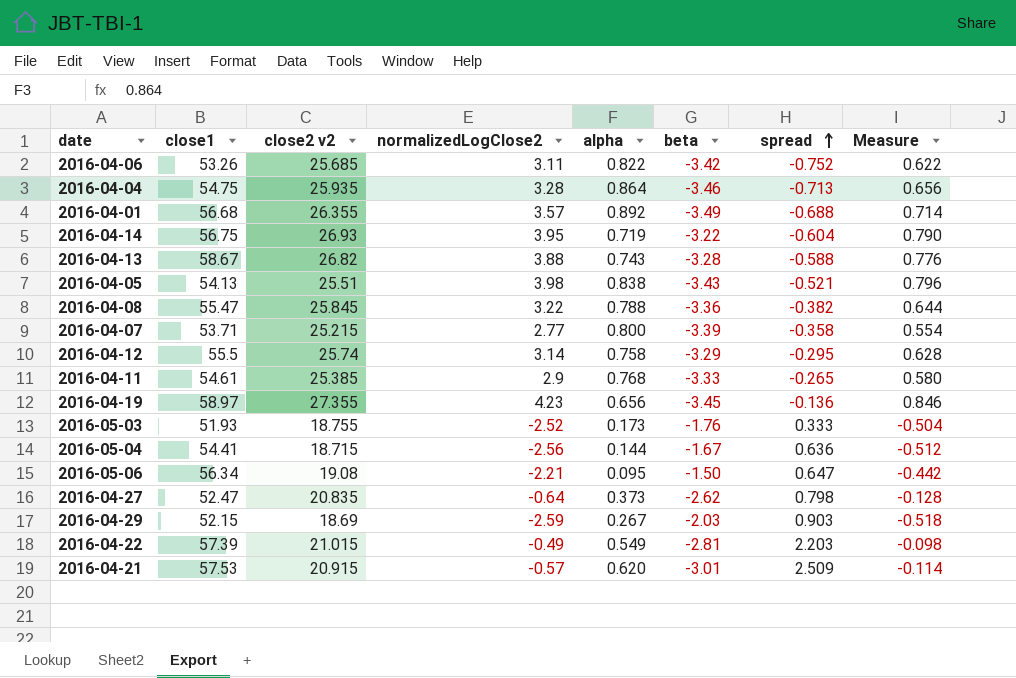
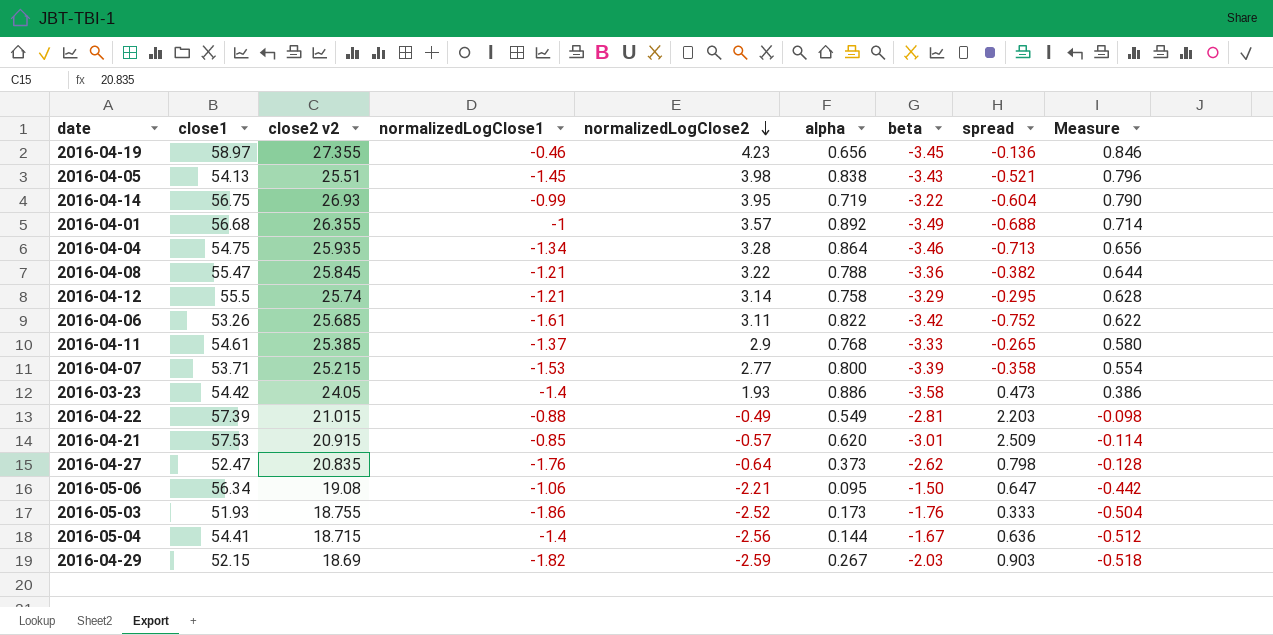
row order: spread ascending -> normalizedLogClose2 descending
column normalizedLogClose1 | position: none -> 4
row 2016-04-13: 58.67 | 26.82 | 3.88 | 0.743 | -3.28 | -0.588 | 0.776 -> none
row 2016-03-23: none -> 54.42 | 24.05 | -1.4 | 1.93 | 0.886 | -3.58 | 0.473 | 0.386

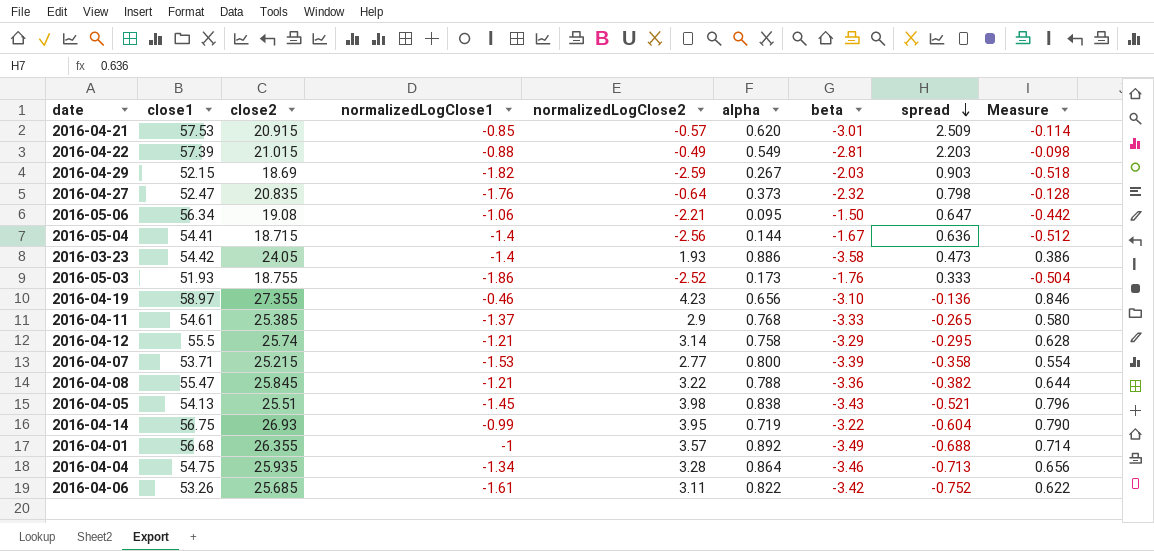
row order: normalizedLogClose2 descending -> spread descending
column name: close2 v2 -> close2
2016-04-27 | beta: -2.62 -> -2.32
2016-04-19 | beta: -3.45 -> -3.10

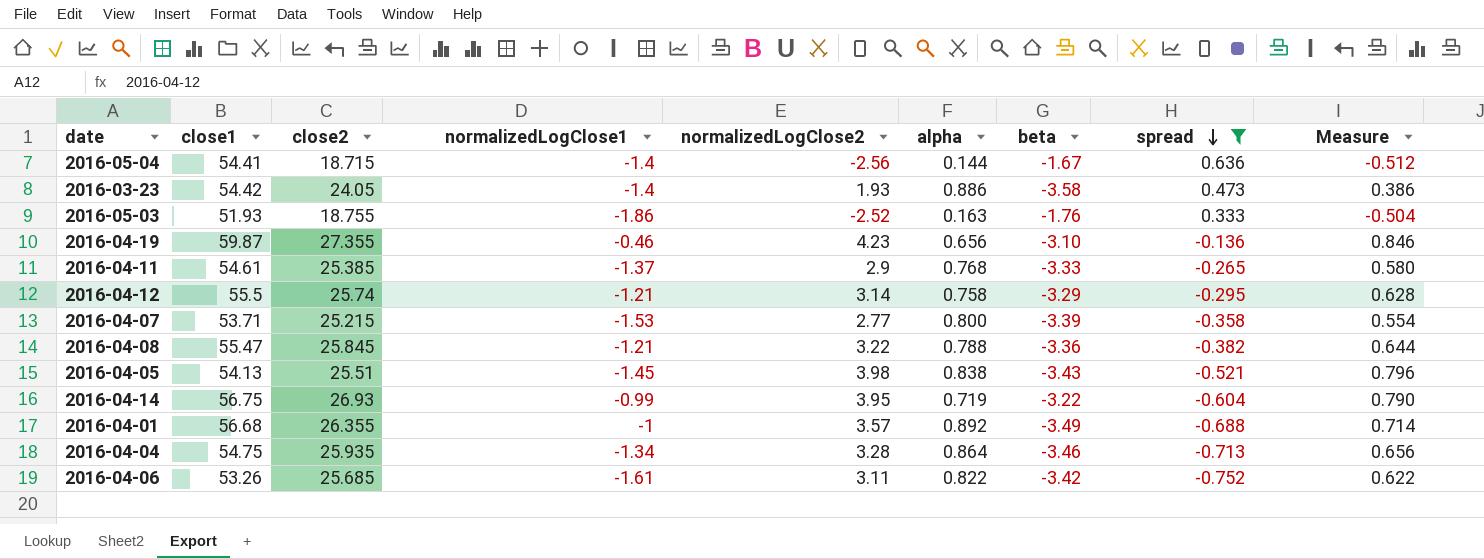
filter: none -> spread <= 0.636
2016-05-03 | alpha: 0.173 -> 0.163
2016-04-19 | close1: 58.97 -> 59.87

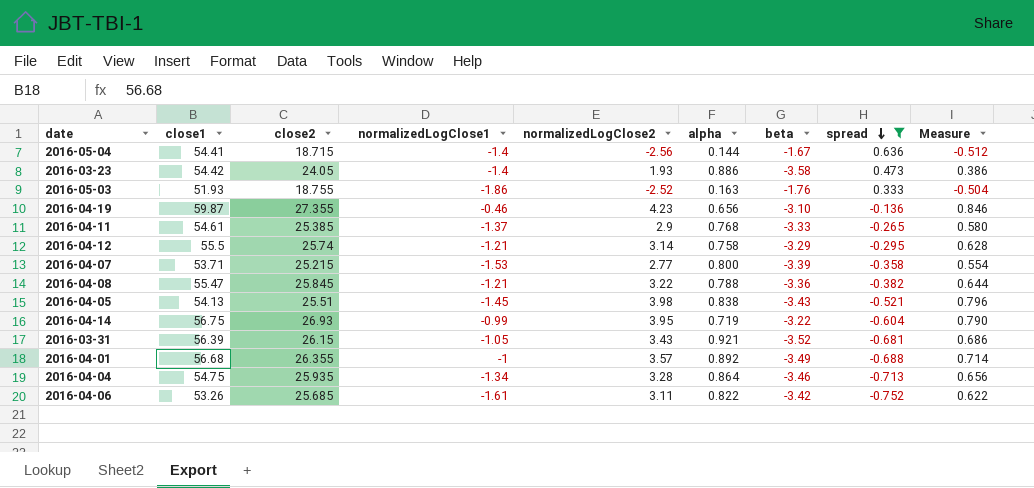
row 2016-03-31: none -> 56.39 | 26.15 | -1.05 | 3.43 | 0.921 | -3.52 | -0.681 | 0.686

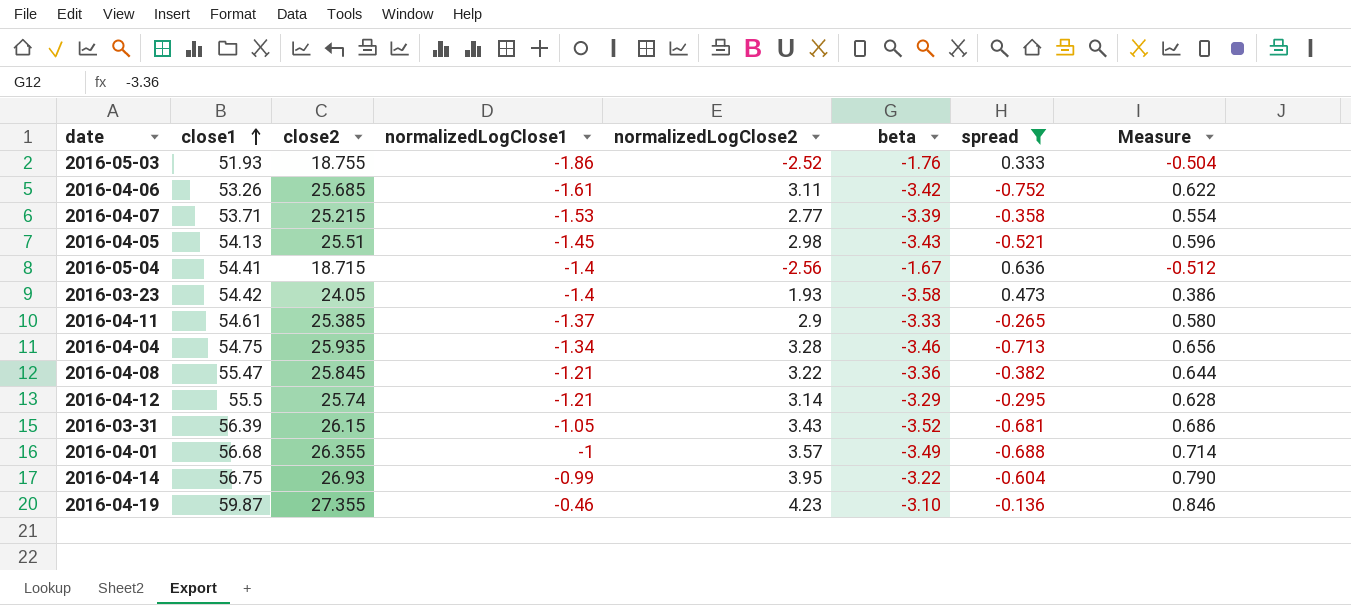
row order: spread descending -> close1 ascending
column alpha | position: 6 -> none
2016-04-05 | normalizedLogClose2: 3.98 -> 2.98
2016-04-05 | Measure: 0.796 -> 0.596

